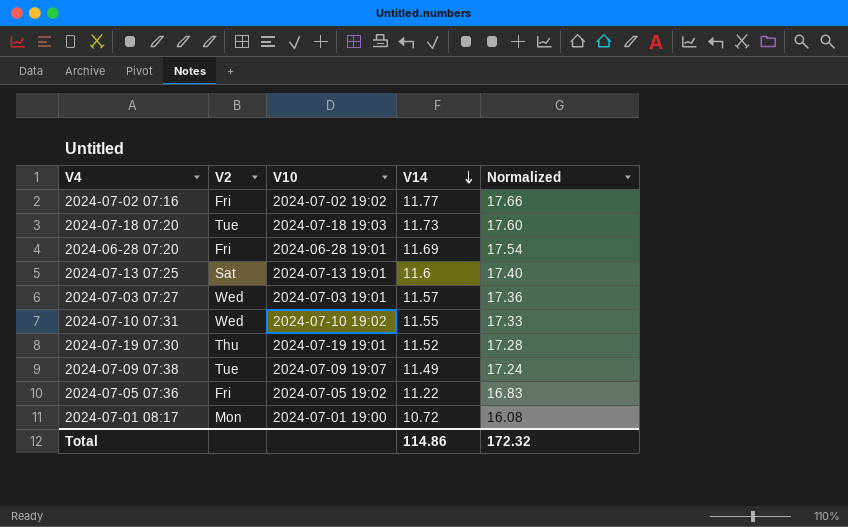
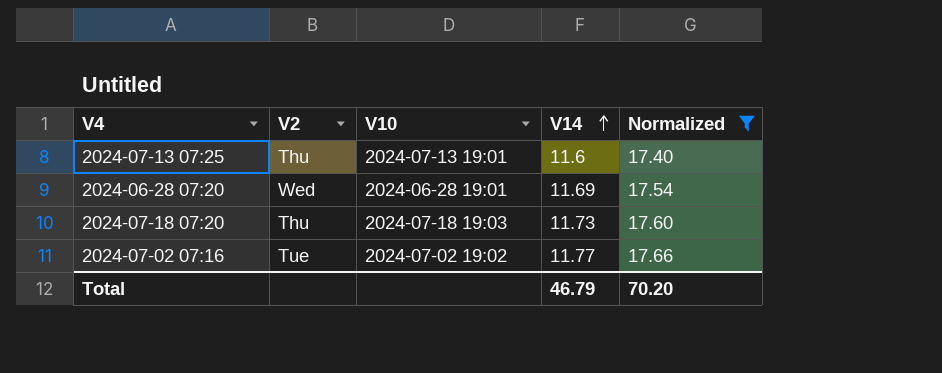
filter: none -> Normalized >= 17.40
row order: V14 descending -> V14 ascending
2024-07-13 07:25 | V2: Sat -> Thu
2024-06-28 07:20 | V2: Fri -> Wed
2024-07-18 07:20 | V2: Tue -> Thu
2024-07-02 07:16 | V2: Fri -> Tue
Total | V14: 114.86 -> 46.79
Total | Normalized: 172.32 -> 70.20

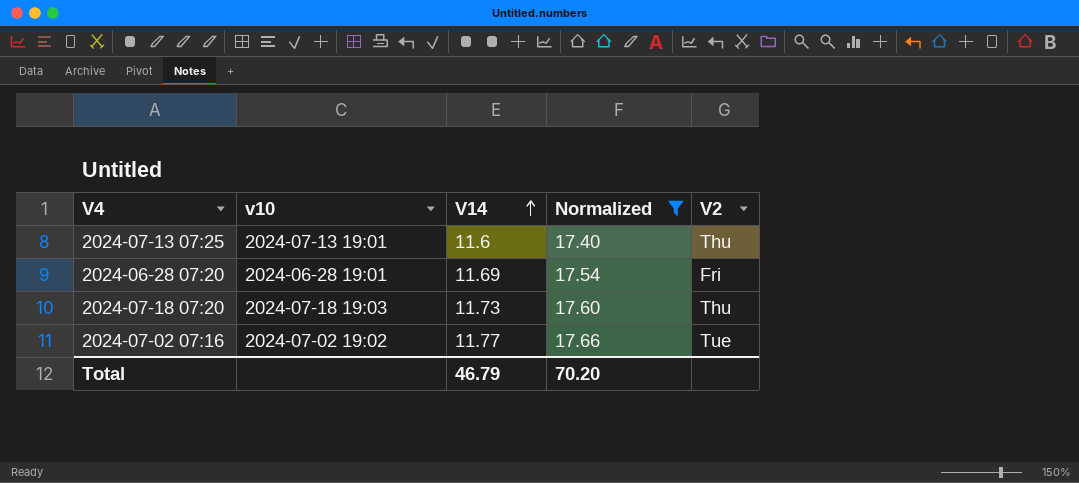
column name: V10 -> v10
column V2 | position: 2 -> 5
2024-06-28 07:20 | V2: Wed -> Fri

